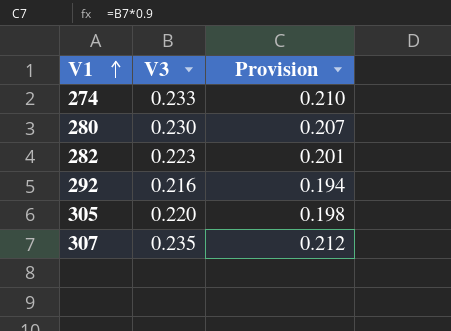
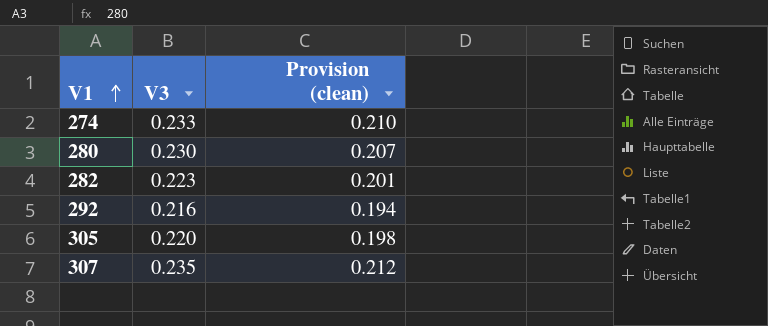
column name: Provision -> Provision (clean)

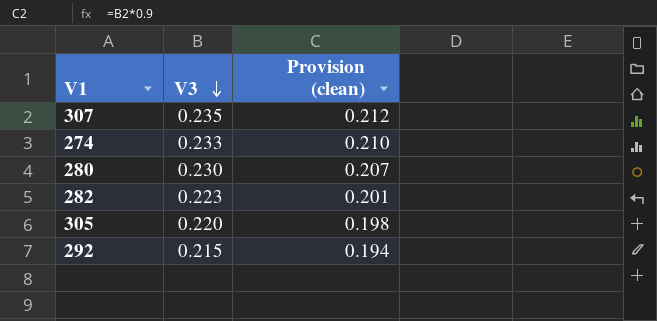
row order: V1 ascending -> V3 descending
292 | V3: 0.216 -> 0.215

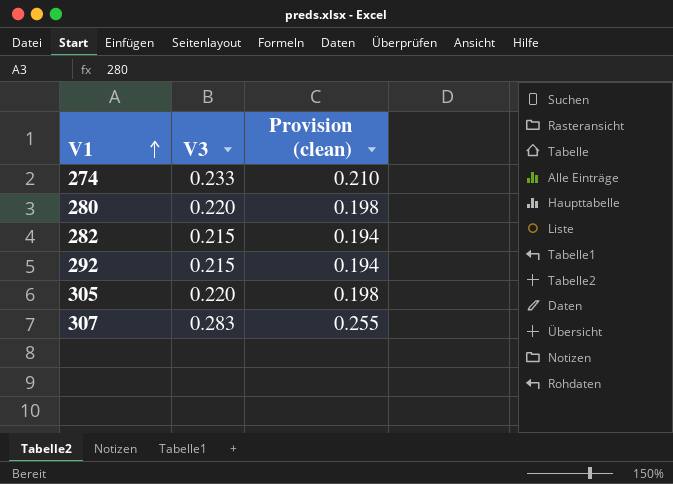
row order: V3 descending -> V1 ascending
280 | V3: 0.230 -> 0.220
280 | Provision (clean): 0.207 -> 0.198
282 | V3: 0.223 -> 0.215
282 | Provision (clean): 0.201 -> 0.194
307 | V3: 0.235 -> 0.283
307 | Provision (clean): 0.212 -> 0.255

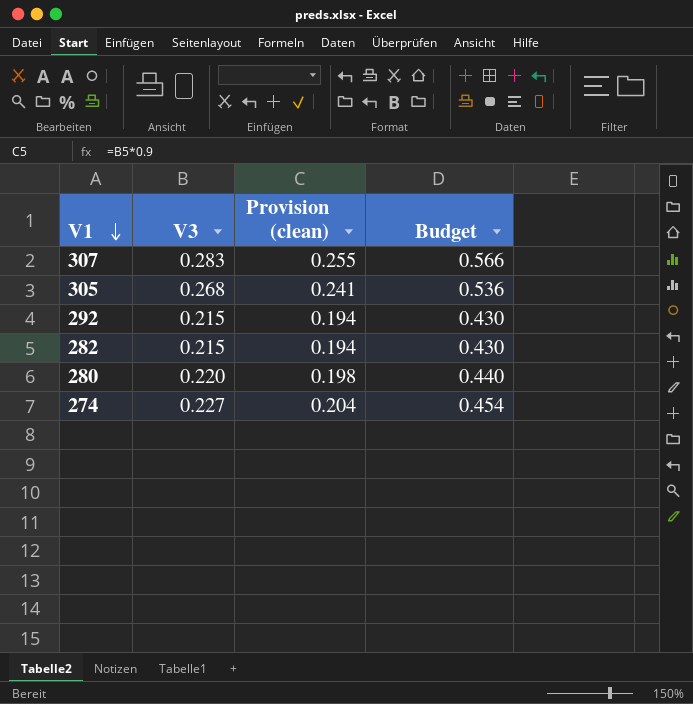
row order: V1 ascending -> V1 descending
column Budget | formula: none -> [V3] * 2
305 | V3: 0.220 -> 0.268
305 | Provision (clean): 0.198 -> 0.241
274 | V3: 0.233 -> 0.227
274 | Provision (clean): 0.210 -> 0.204

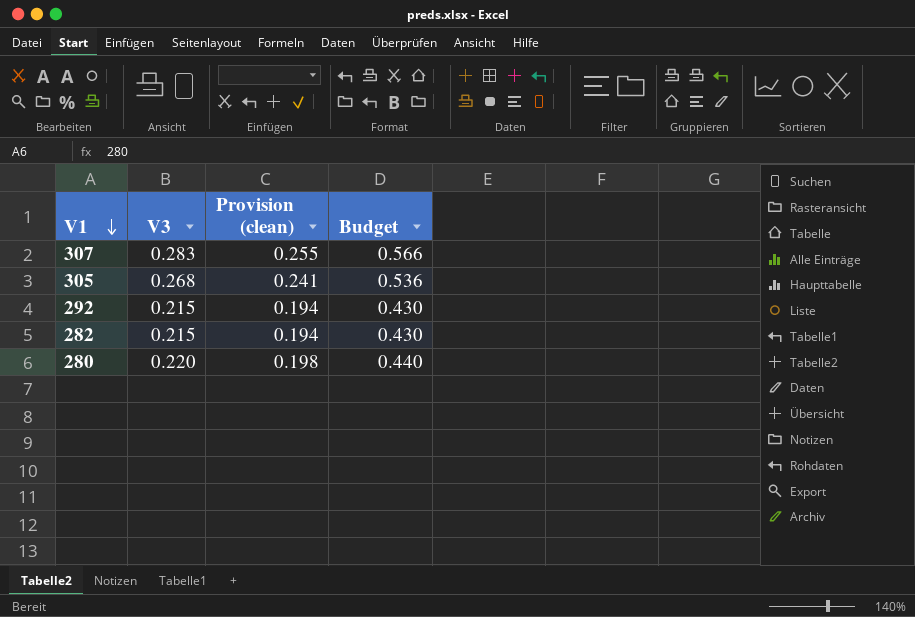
row 274: 0.227 | 0.204 | 0.454 -> none

